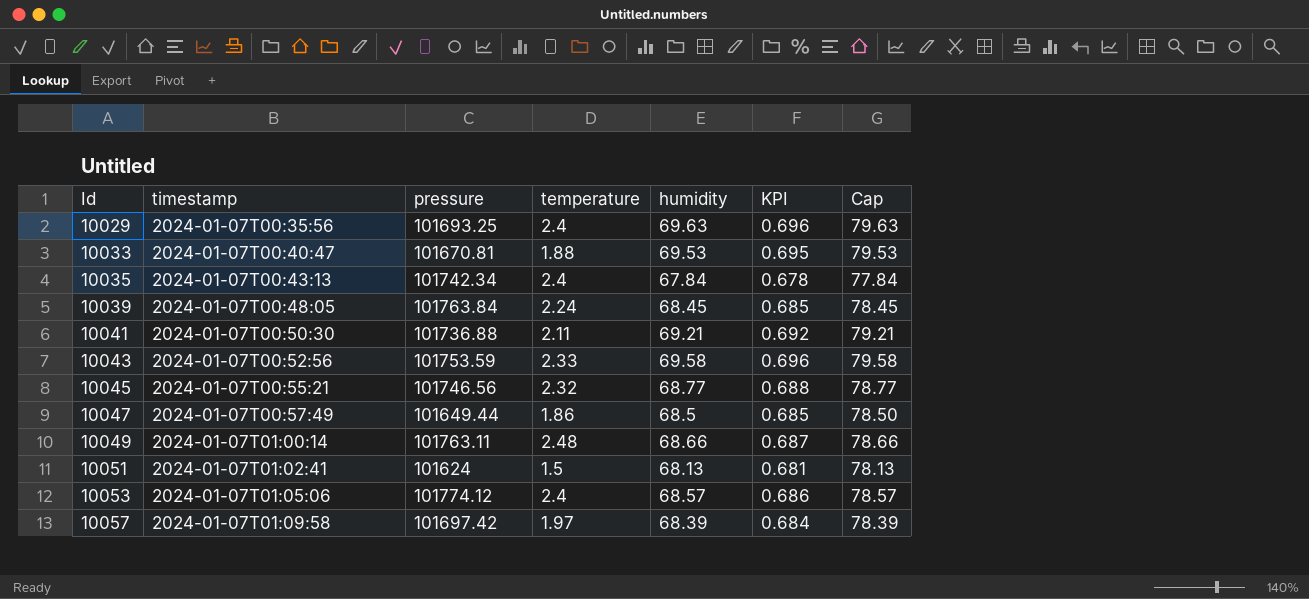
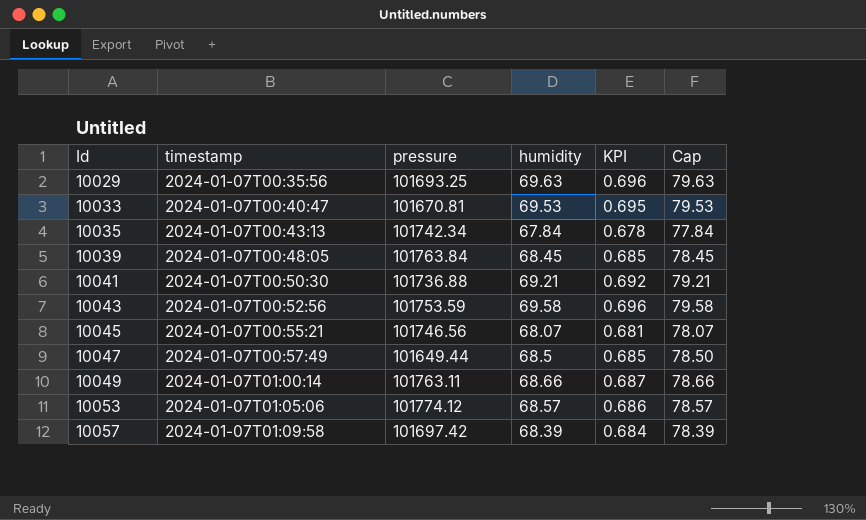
column temperature | position: 4 -> none
row 10051: 2024-01-07T01:02:41 | 101624 | 1.5 | 68.13 | 0.681 | 78.13 -> none
10045 | humidity: 68.77 -> 68.07
10045 | KPI: 0.688 -> 0.681
10045 | Cap: 78.77 -> 78.07

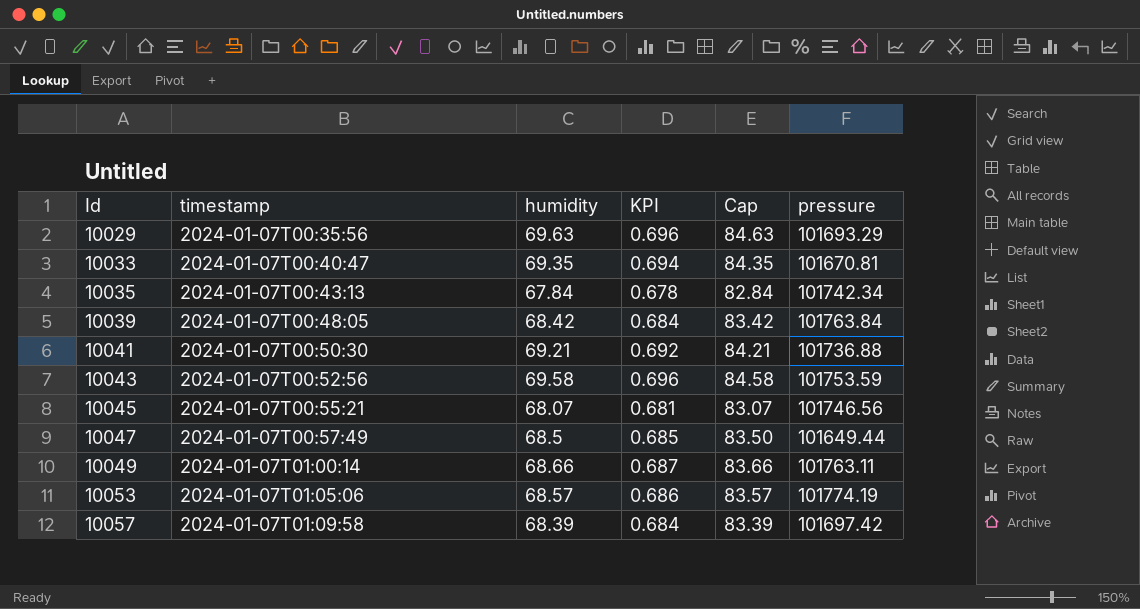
column Cap | formula: [humidity] + 10 -> [humidity] + 15
column pressure | position: 3 -> 6
10029 | pressure: 101693.25 -> 101693.29
10033 | humidity: 69.53 -> 69.35
10033 | KPI: 0.695 -> 0.694
10039 | humidity: 68.45 -> 68.42
10039 | KPI: 0.685 -> 0.684
10053 | pressure: 101774.12 -> 101774.19

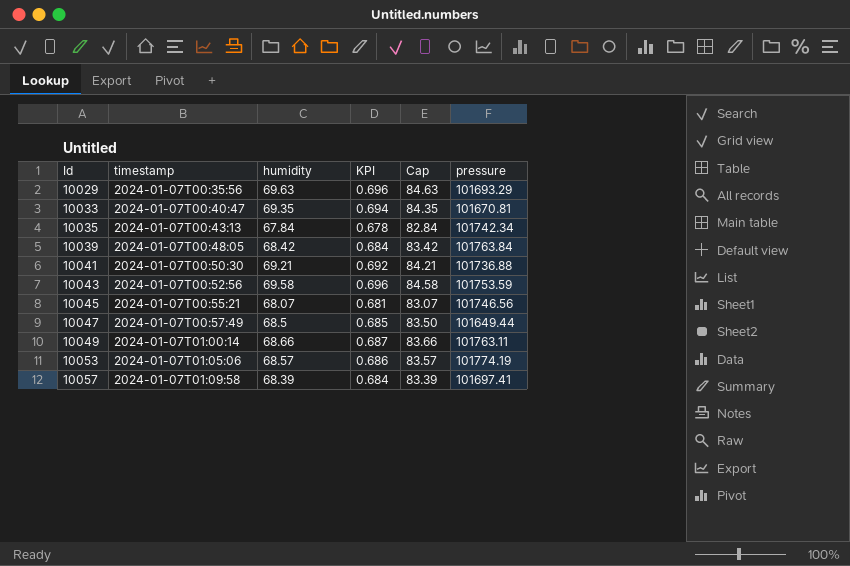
10057 | pressure: 101697.42 -> 101697.41

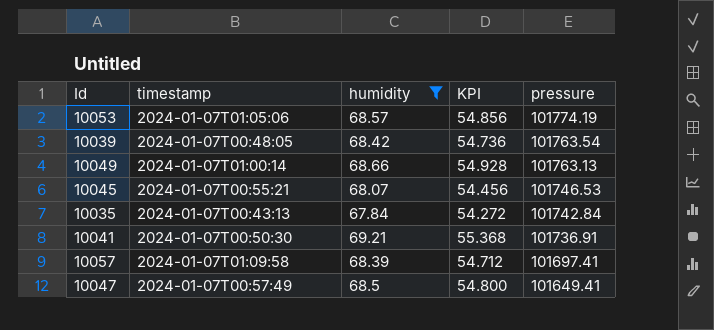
filter: none -> humidity <= 69.21
row order: Id ascending -> pressure descending
column Cap | formula: [humidity] + 15 -> none
column KPI | formula: [humidity] * 0.01 -> [humidity] * 0.8
10039 | pressure: 101763.84 -> 101763.54
10049 | pressure: 101763.11 -> 101763.13
10045 | pressure: 101746.56 -> 101746.53
10035 | pressure: 101742.34 -> 101742.84
10041 | pressure: 101736.88 -> 101736.91
10047 | pressure: 101649.44 -> 101649.41

